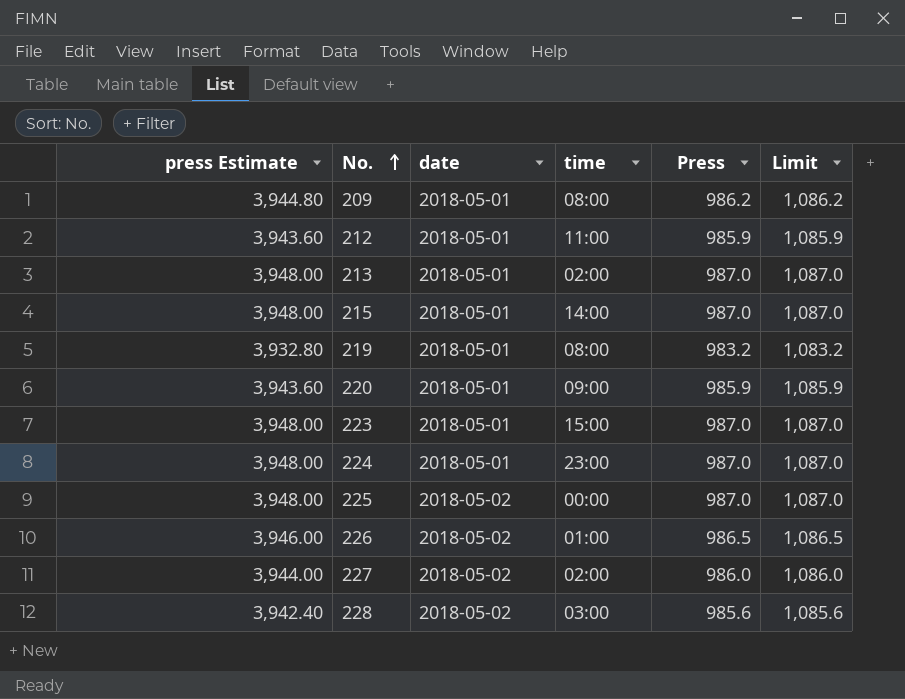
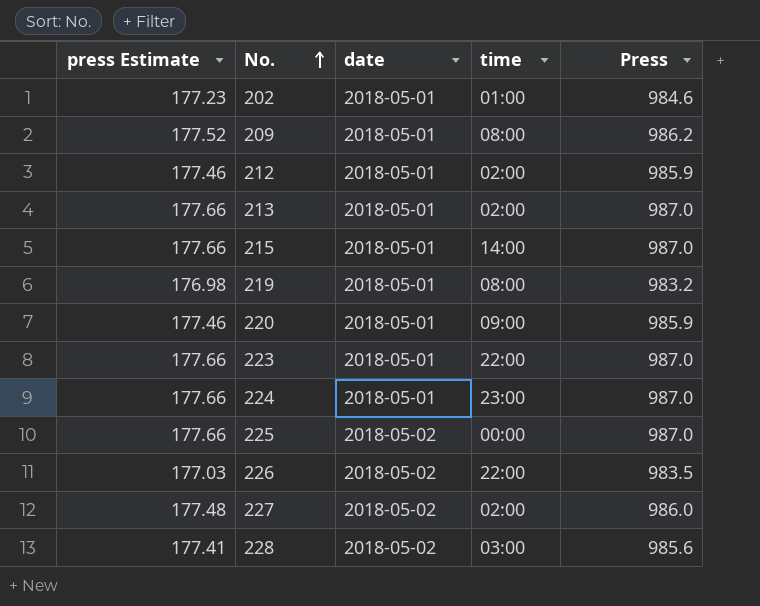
column Limit | formula: [Press] + 100 -> none
column press Estimate | formula: [Press] * 4 -> [Press] * 0.18
row 202: none -> 177.23 | 2018-05-01 | 01:00 | 984.6
212 | time: 11:00 -> 02:00
223 | time: 15:00 -> 22:00
226 | time: 01:00 -> 22:00
226 | Press: 986.5 -> 983.5

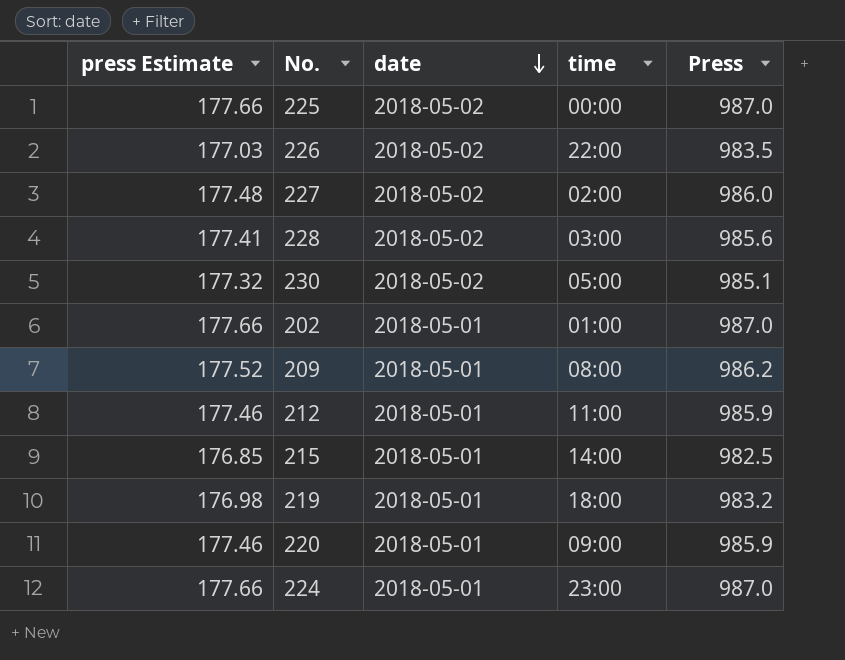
row order: No. ascending -> date descending
row 213: 177.66 | 2018-05-01 | 02:00 | 987.0 -> none
row 223: 177.66 | 2018-05-01 | 22:00 | 987.0 -> none
row 230: none -> 177.32 | 2018-05-02 | 05:00 | 985.1
202 | press Estimate: 177.23 -> 177.66
202 | Press: 984.6 -> 987.0
212 | time: 02:00 -> 11:00
215 | press Estimate: 177.66 -> 176.85
215 | Press: 987.0 -> 982.5
219 | time: 08:00 -> 18:00

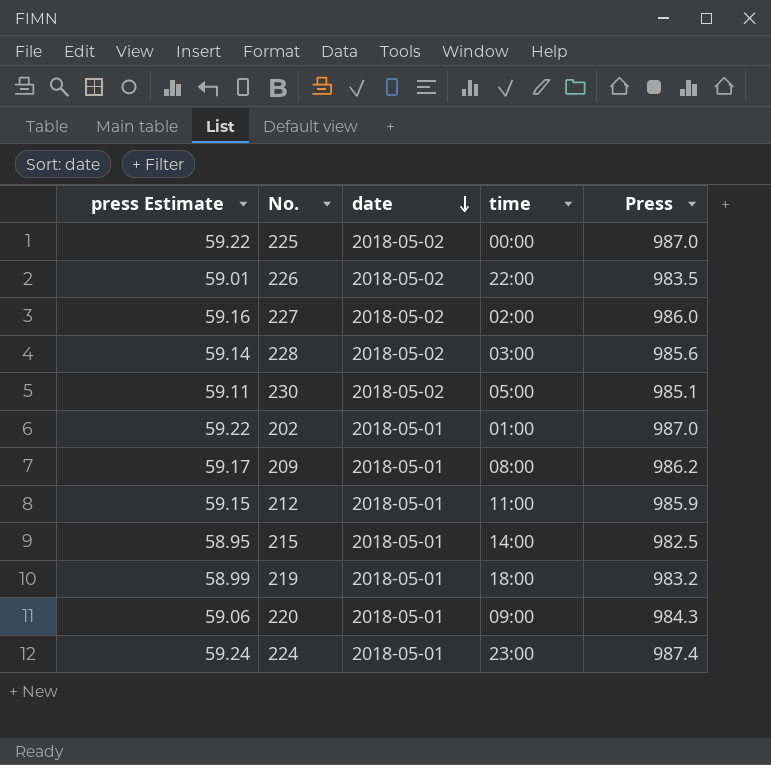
column press Estimate | formula: [Press] * 0.18 -> [Press] * 0.06
220 | Press: 985.9 -> 984.3
224 | Press: 987.0 -> 987.4

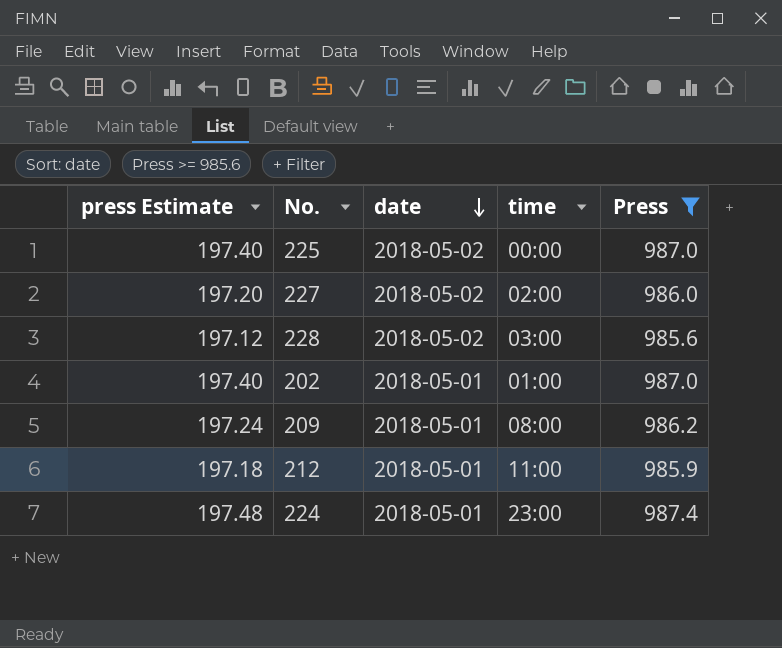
filter: none -> Press >= 985.6
column press Estimate | formula: [Press] * 0.06 -> [Press] * 0.2

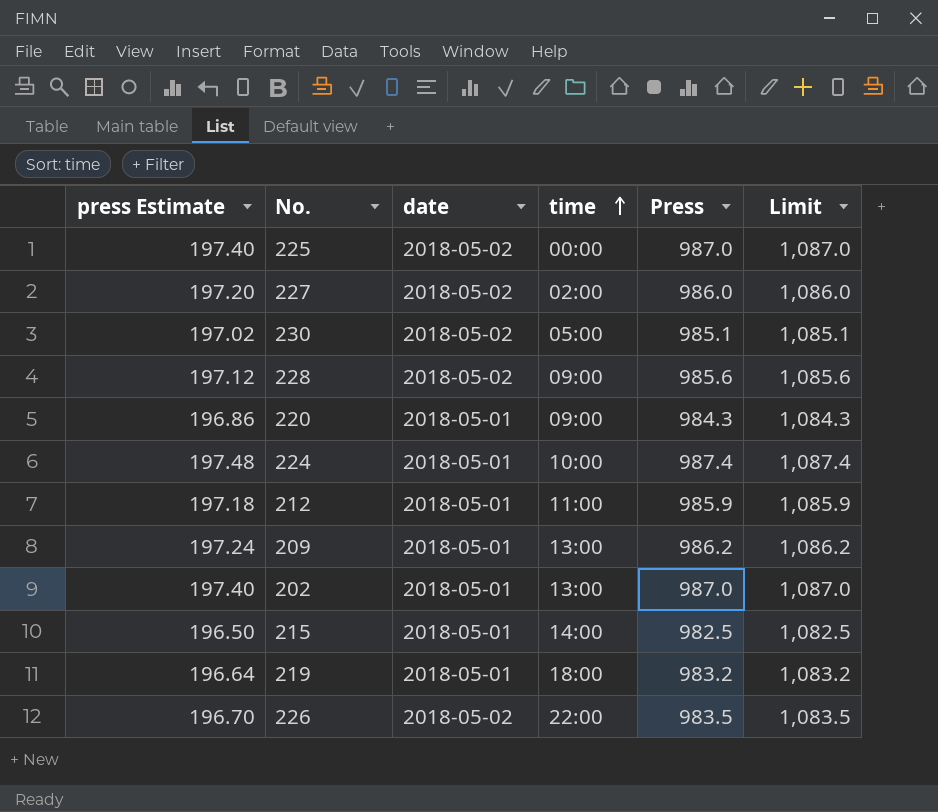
filter: Press >= 985.6 -> none
row order: date descending -> time ascending
column Limit | formula: none -> [Press] + 100
228 | time: 03:00 -> 09:00
224 | time: 23:00 -> 10:00
209 | time: 08:00 -> 13:00
202 | time: 01:00 -> 13:00

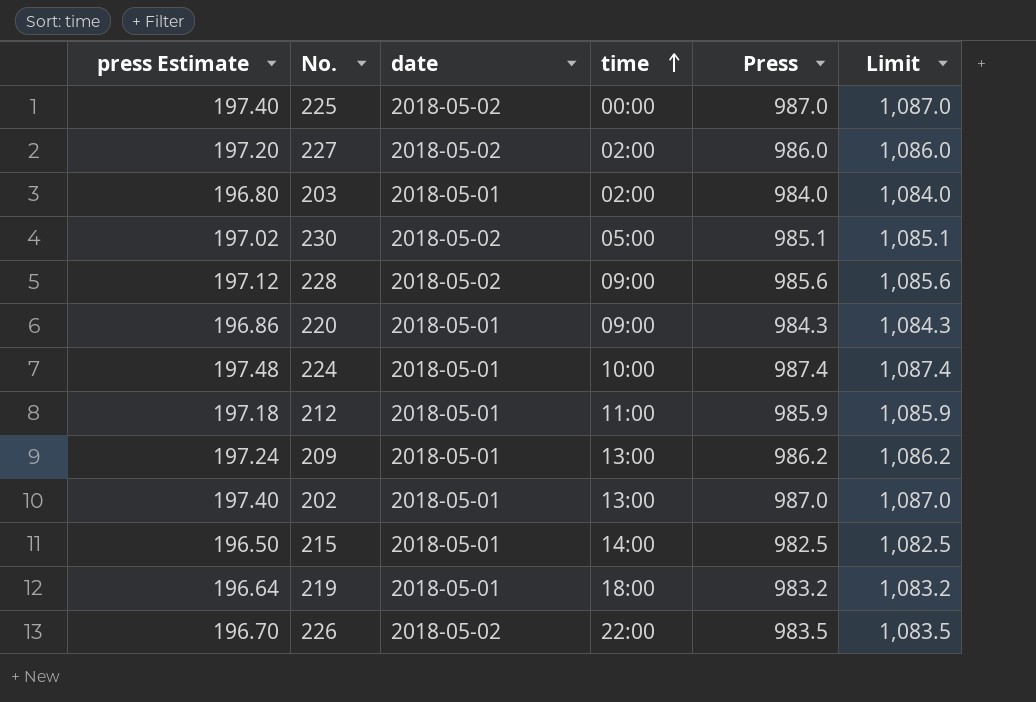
row 203: none -> 196.80 | 2018-05-01 | 02:00 | 984.0 | 1,084.0

